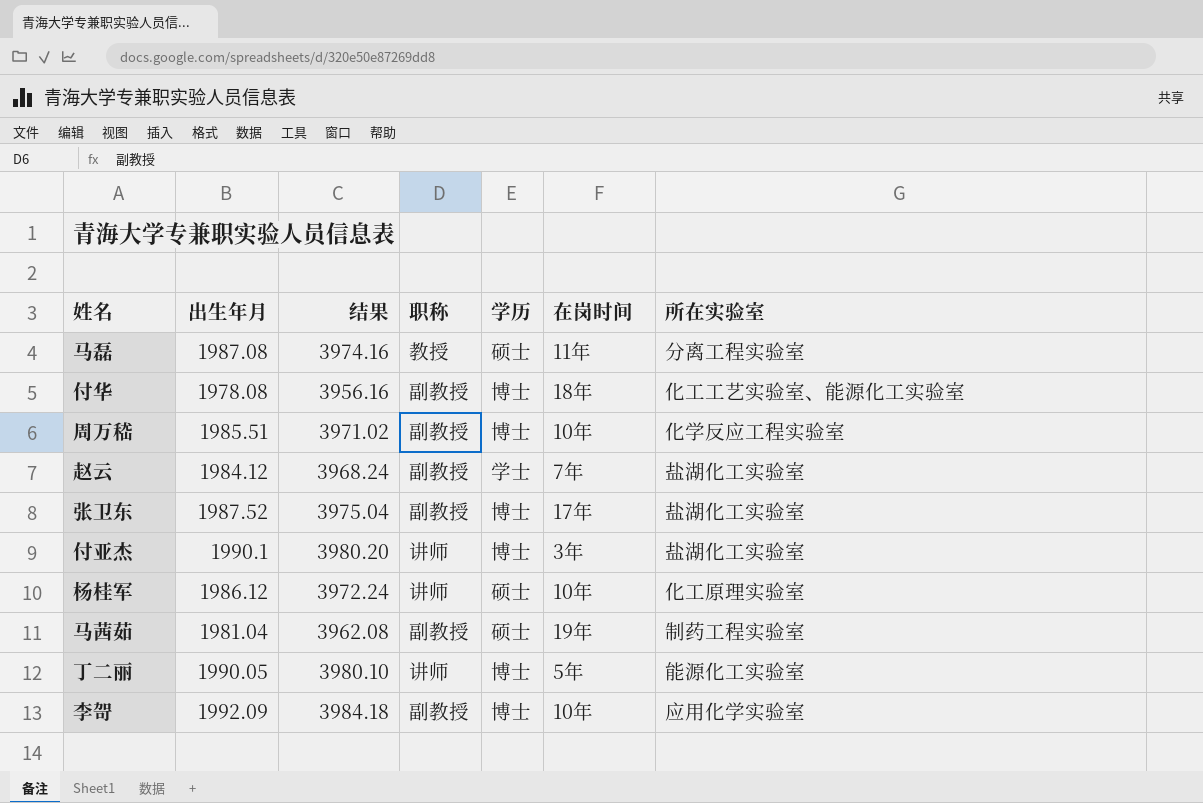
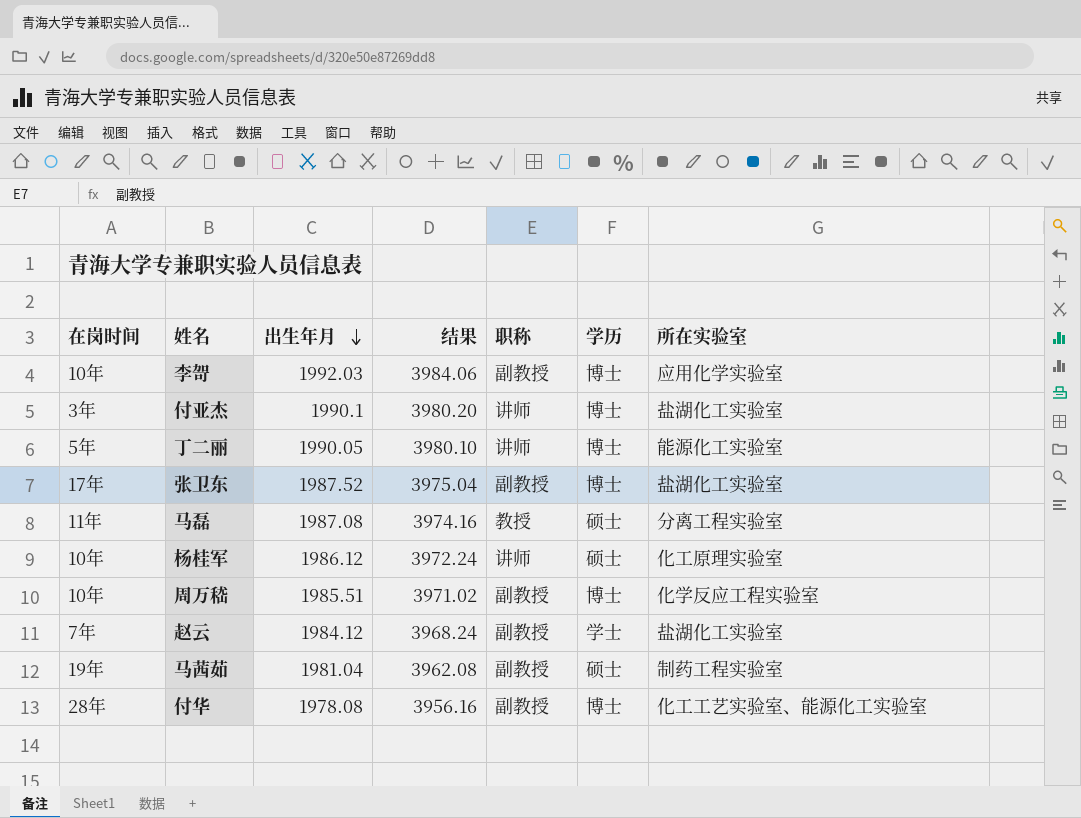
row order: none -> 出生年月 descending
column 在岗时间 | position: 6 -> 1
李哿 | 出生年月: 1992.09 -> 1992.03
李哿 | 结果: 3984.18 -> 3984.06
付华 | 在岗时间: 18年 -> 28年

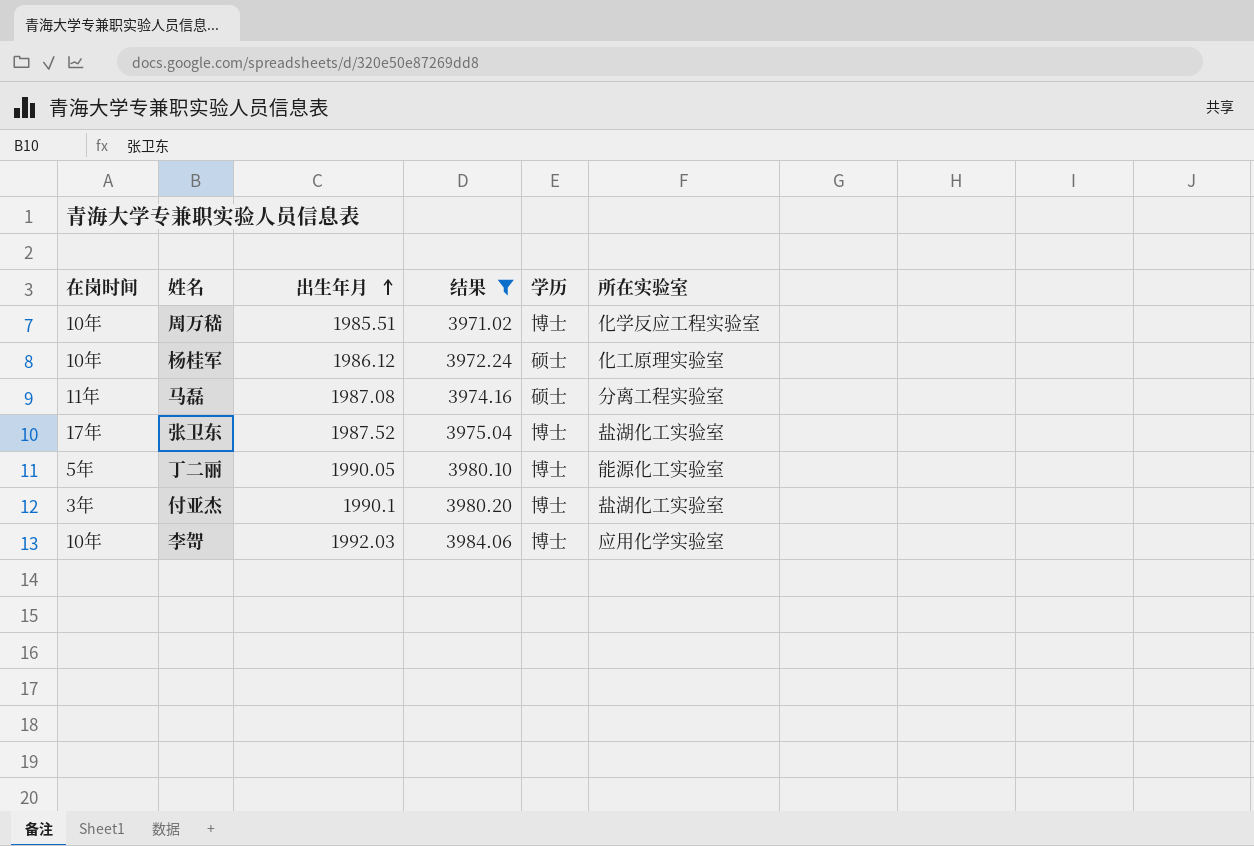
filter: none -> 结果 >= 3971.02
row order: 出生年月 descending -> 出生年月 ascending
column 职称 | position: 5 -> none

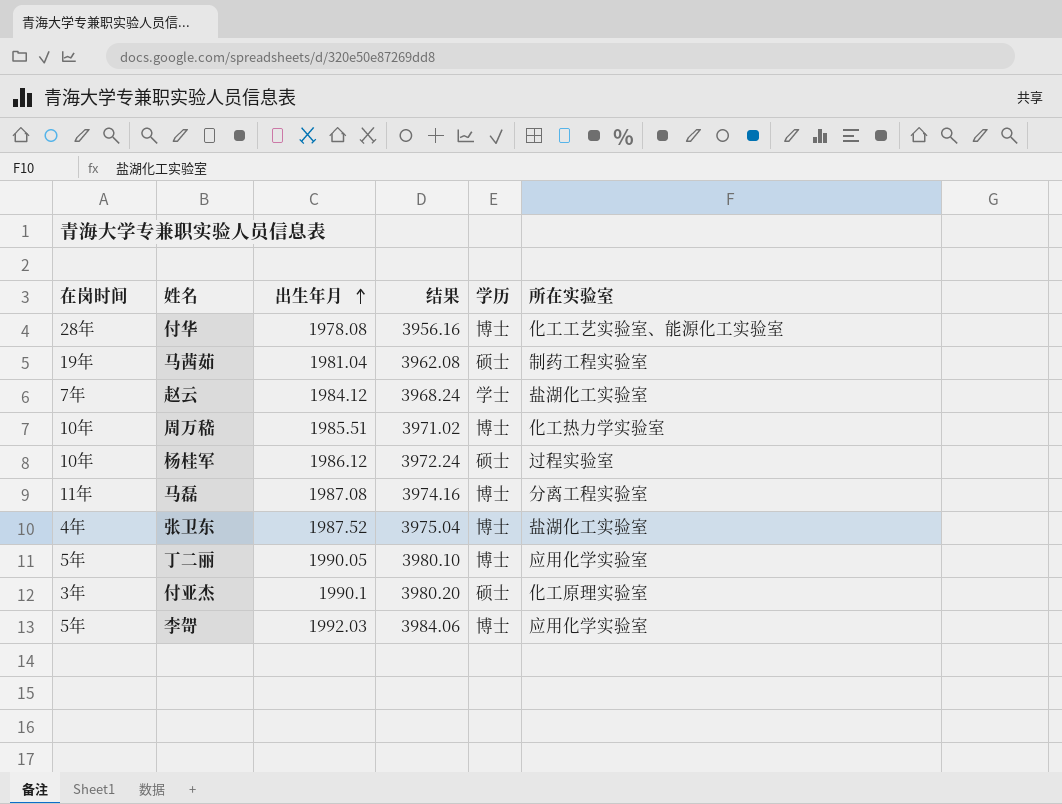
filter: 结果 >= 3971.02 -> none
周万嵇 | 所在实验室: 化学反应工程实验室 -> 化工热力学实验室
杨桂军 | 所在实验室: 化工原理实验室 -> 过程实验室
马磊 | 学历: 硕士 -> 博士
张卫东 | 在岗时间: 17年 -> 4年
丁二丽 | 所在实验室: 能源化工实验室 -> 应用化学实验室
付亚杰 | 学历: 博士 -> 硕士
付亚杰 | 所在实验室: 盐湖化工实验室 -> 化工原理实验室
李哿 | 在岗时间: 10年 -> 5年

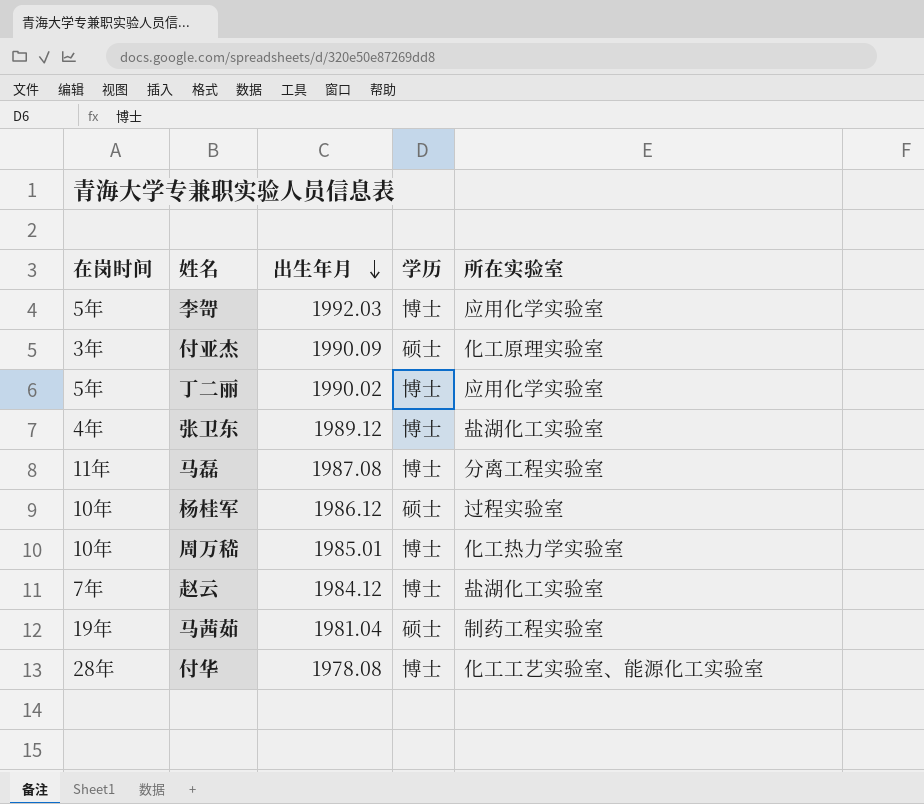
row order: 出生年月 ascending -> 出生年月 descending
column 结果 | formula: [出生年月] * 2 -> none
付亚杰 | 出生年月: 1990.1 -> 1990.09
丁二丽 | 出生年月: 1990.05 -> 1990.02
张卫东 | 出生年月: 1987.52 -> 1989.12
周万嵇 | 出生年月: 1985.51 -> 1985.01
赵云 | 学历: 学士 -> 博士

